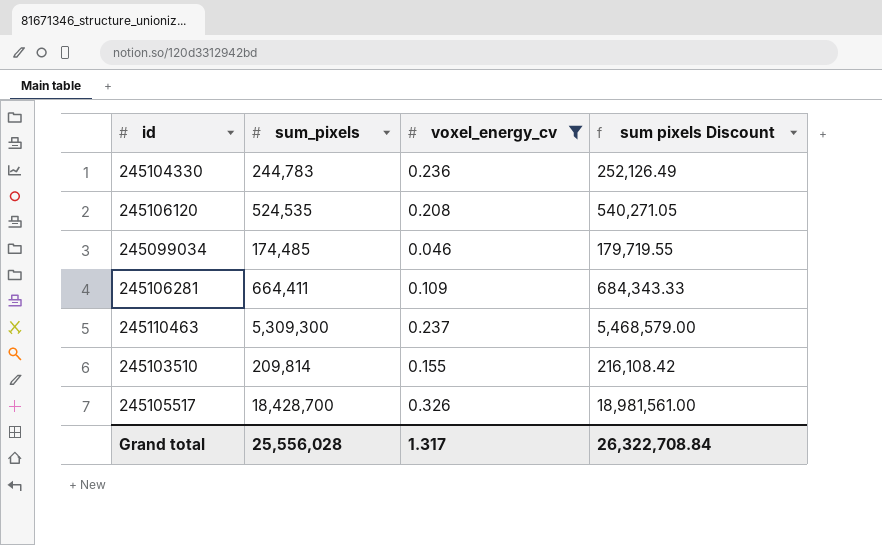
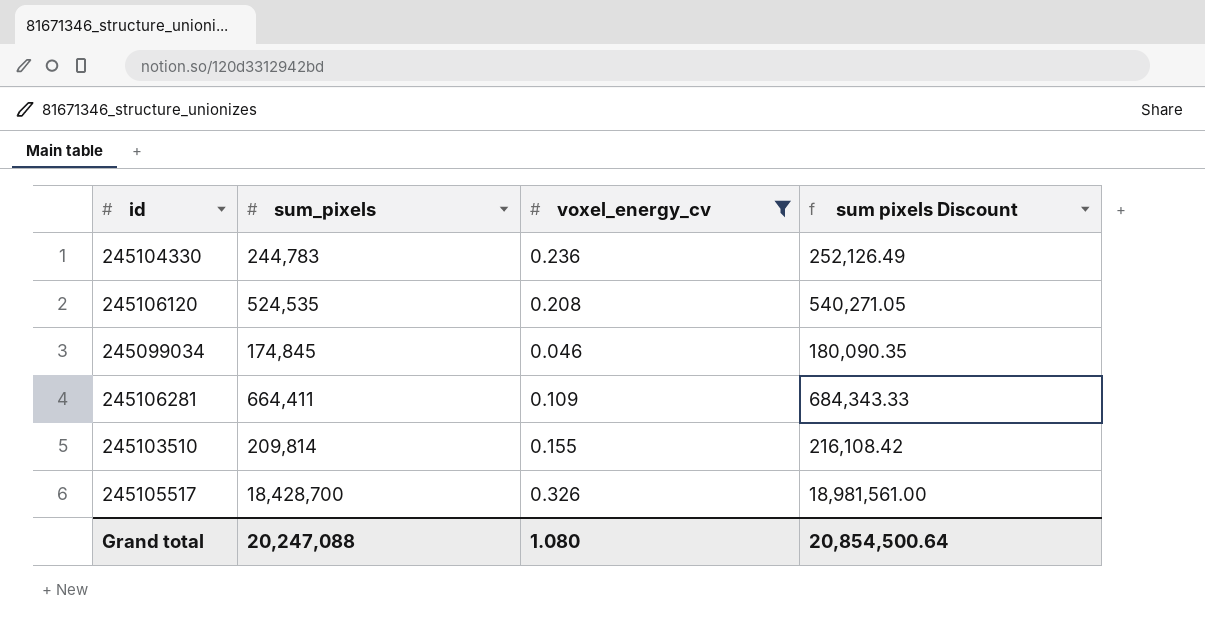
row 245110463: 5,309,300 | 0.237 | 5,468,579.00 -> none
245099034 | sum_pixels: 174,485 -> 174,845
245099034 | sum pixels Discount: 179,719.55 -> 180,090.35
Grand total | sum_pixels: 25,556,028 -> 20,247,088
Grand total | voxel_energy_cv: 1.317 -> 1.080
Grand total | sum pixels Discount: 26,322,708.84 -> 20,854,500.64

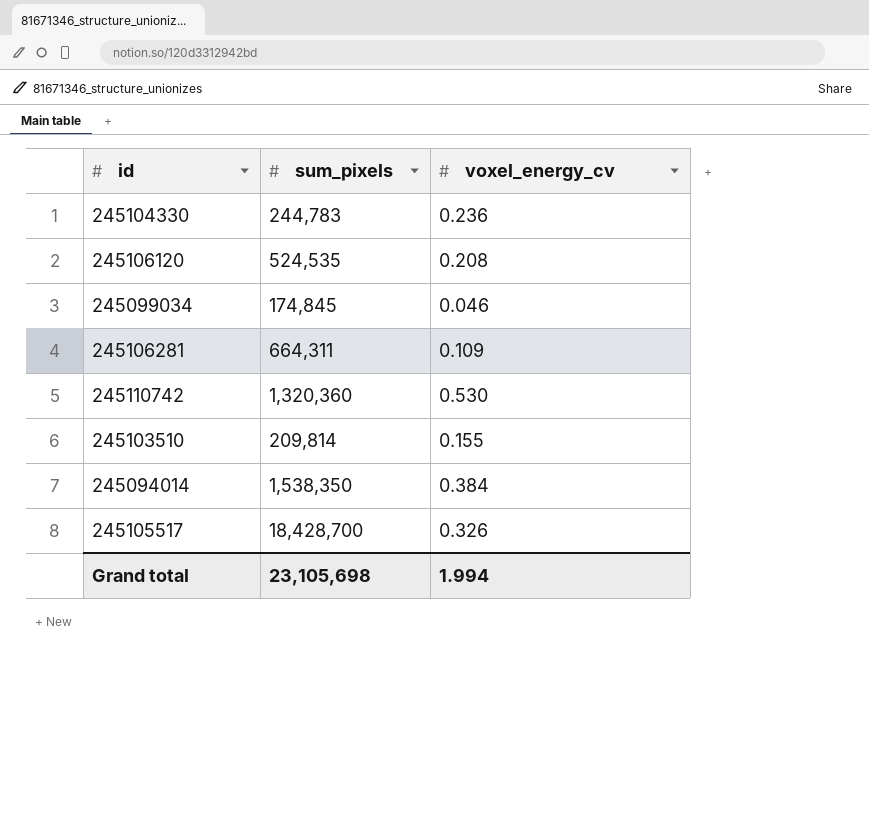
filter: voxel_energy_cv <= 0.326 -> none
column sum pixels Discount | formula: [sum_pixels] * 1.03 -> none
245106281 | sum_pixels: 664,411 -> 664,311
Grand total | sum_pixels: 20,247,088 -> 23,105,698
Grand total | voxel_energy_cv: 1.080 -> 1.994

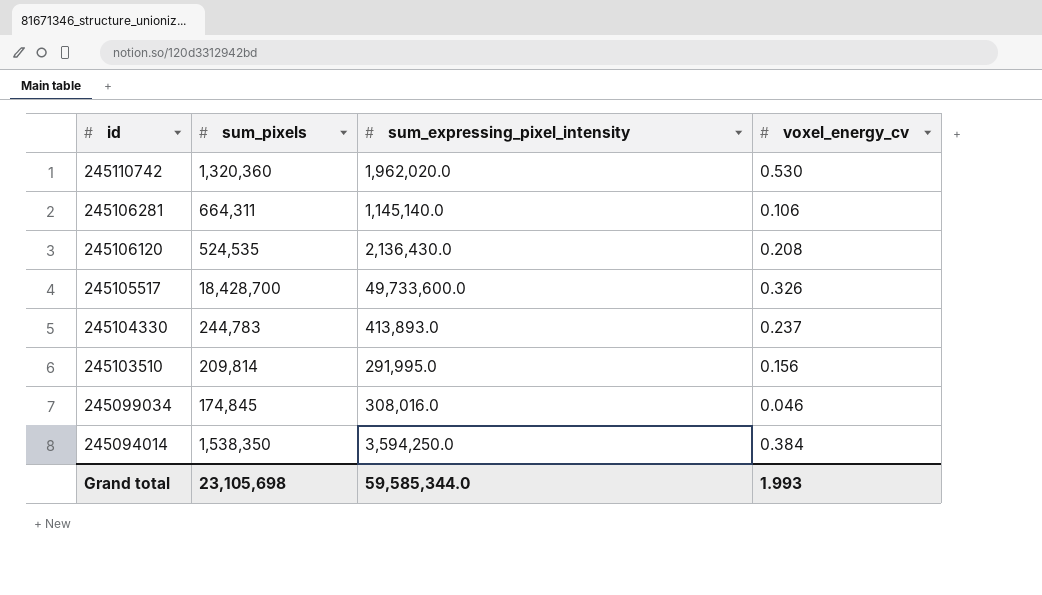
row order: none -> id descending
column sum_expressing_pixel_intensity | position: none -> 3
245106281 | voxel_energy_cv: 0.109 -> 0.106
245104330 | voxel_energy_cv: 0.236 -> 0.237
245103510 | voxel_energy_cv: 0.155 -> 0.156
Grand total | voxel_energy_cv: 1.994 -> 1.993

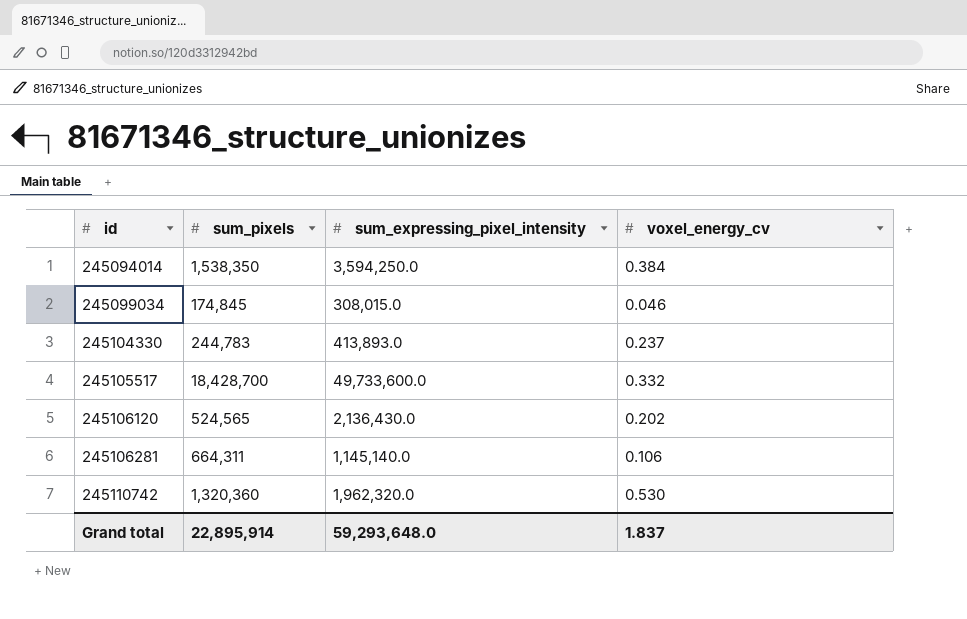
row order: id descending -> id ascending
row 245103510: 209,814 | 291,995.0 | 0.156 -> none
245099034 | sum_expressing_pixel_intensity: 308,016.0 -> 308,015.0
245105517 | voxel_energy_cv: 0.326 -> 0.332
245106120 | sum_pixels: 524,535 -> 524,565
245106120 | voxel_energy_cv: 0.208 -> 0.202
245110742 | sum_expressing_pixel_intensity: 1,962,020.0 -> 1,962,320.0
Grand total | sum_pixels: 23,105,698 -> 22,895,914
Grand total | sum_expressing_pixel_intensity: 59,585,344.0 -> 59,293,648.0
Grand total | voxel_energy_cv: 1.993 -> 1.837

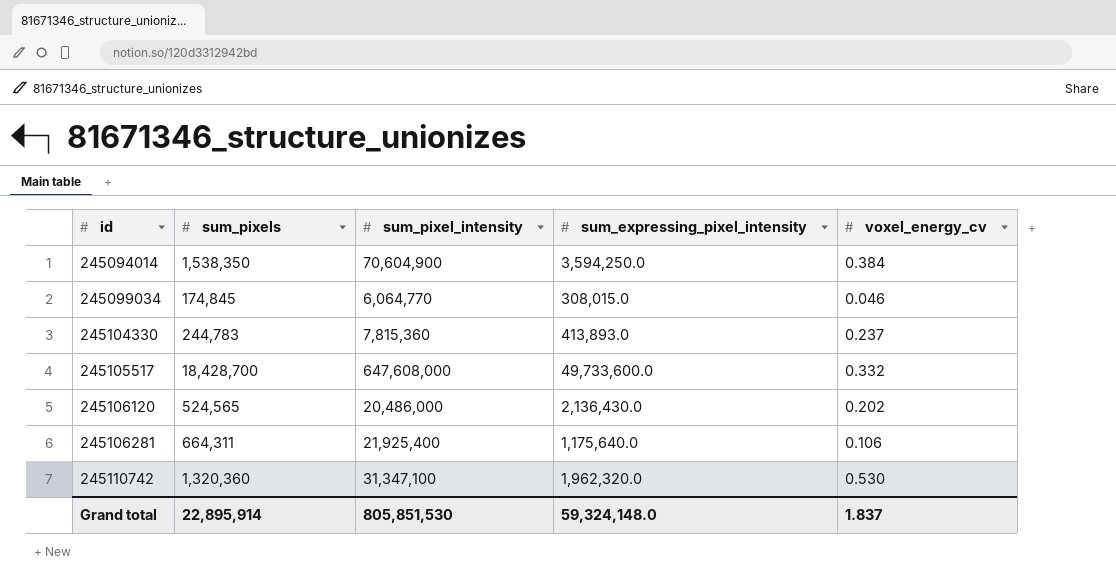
column sum_pixel_intensity | position: none -> 3
245106281 | sum_expressing_pixel_intensity: 1,145,140.0 -> 1,175,640.0
Grand total | sum_expressing_pixel_intensity: 59,293,648.0 -> 59,324,148.0

